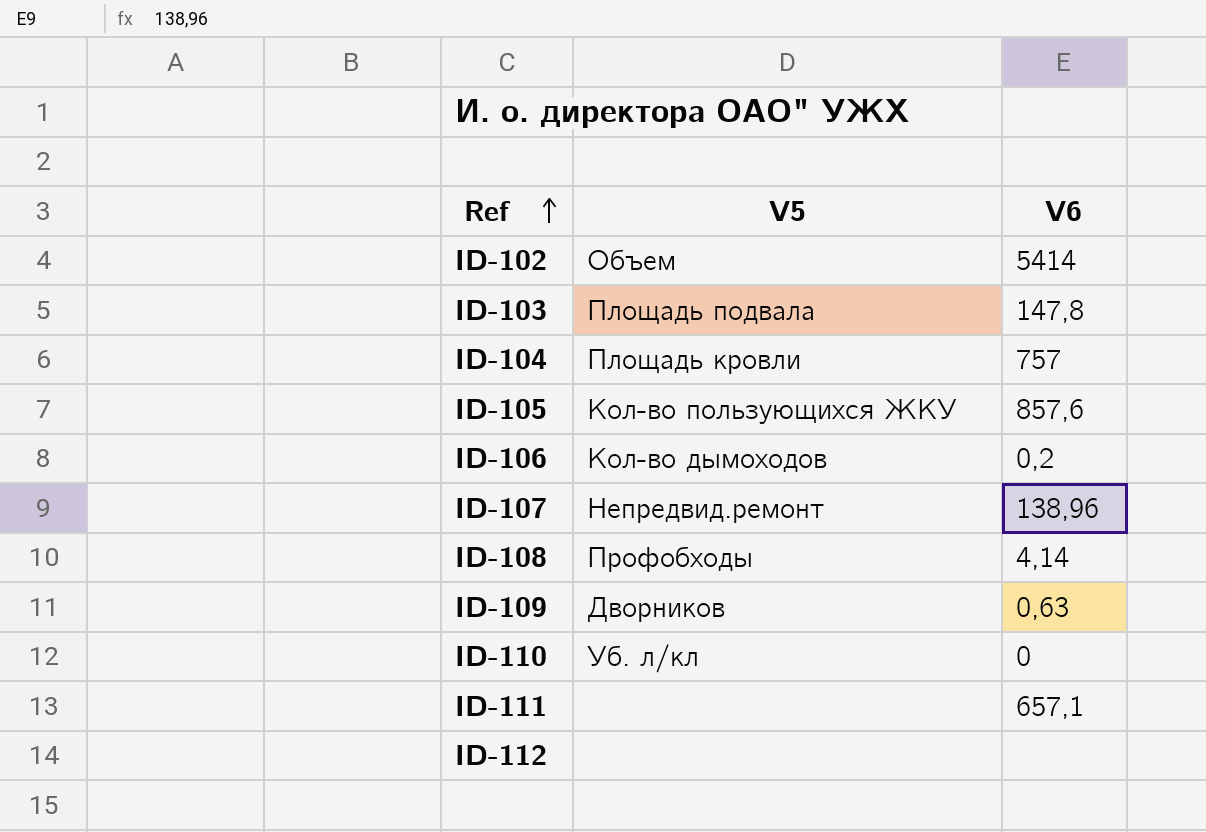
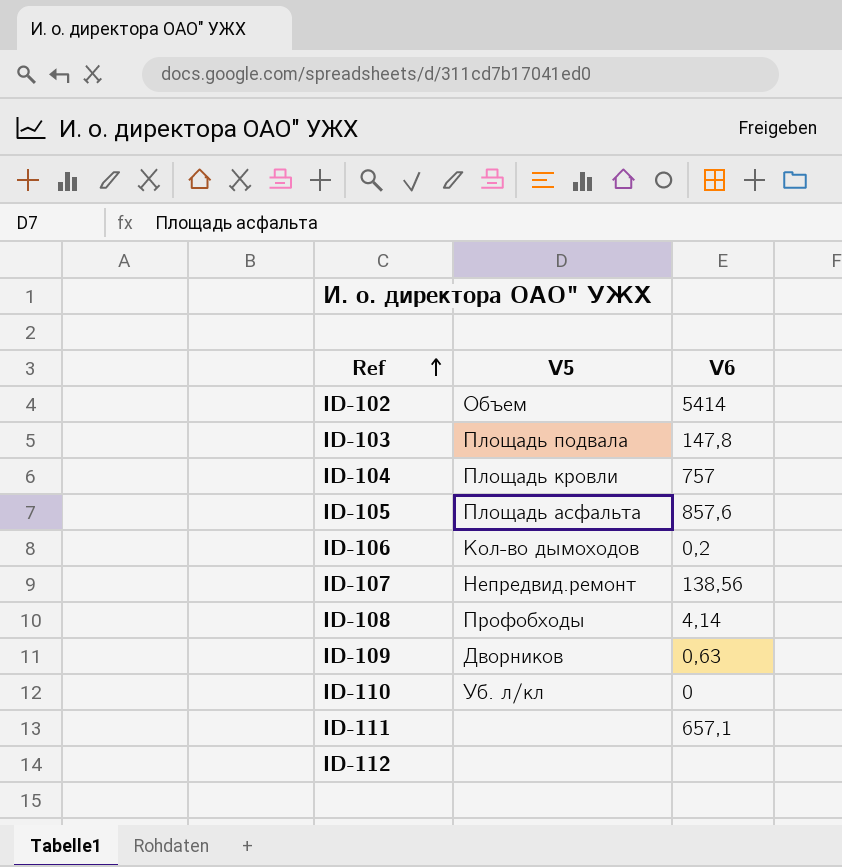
ID-105 | V5: Кол-во пользующихся ЖКУ -> Площадь асфальта
ID-107 | V6: 138,96 -> 138,56

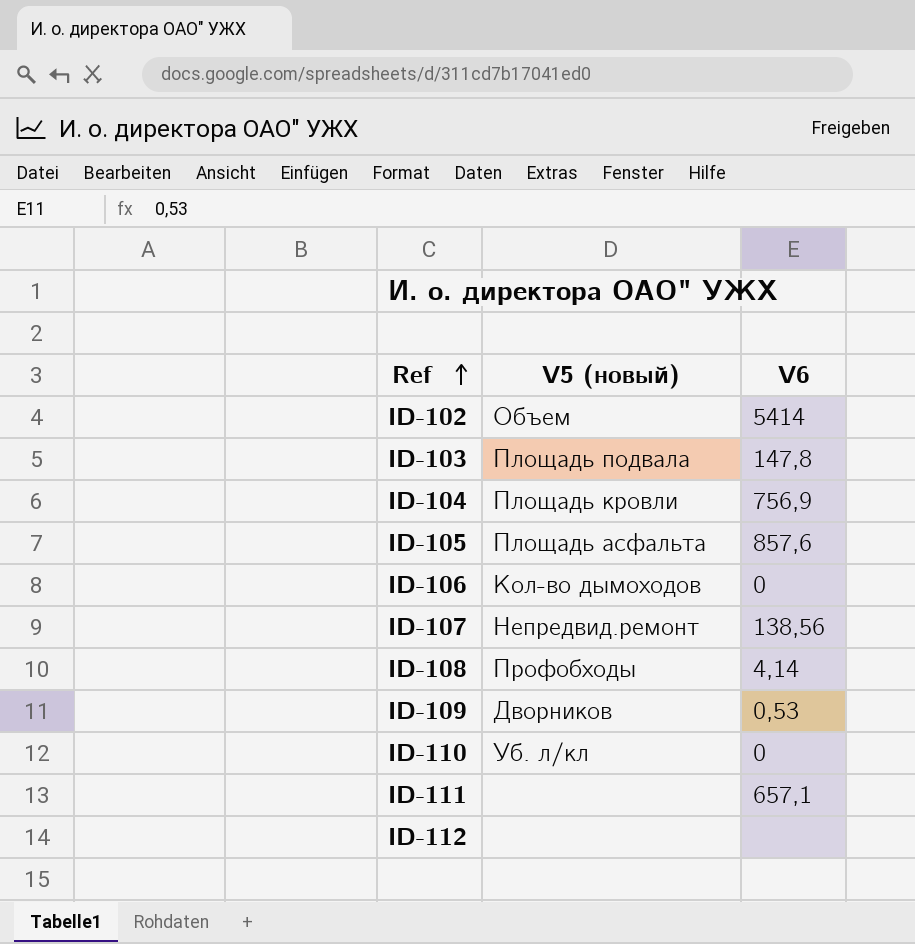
column name: V5 -> V5 (новый)
ID-104 | V6: 757 -> 756,9
ID-106 | V6: 0,2 -> 0
ID-109 | V6: 0,63 -> 0,53

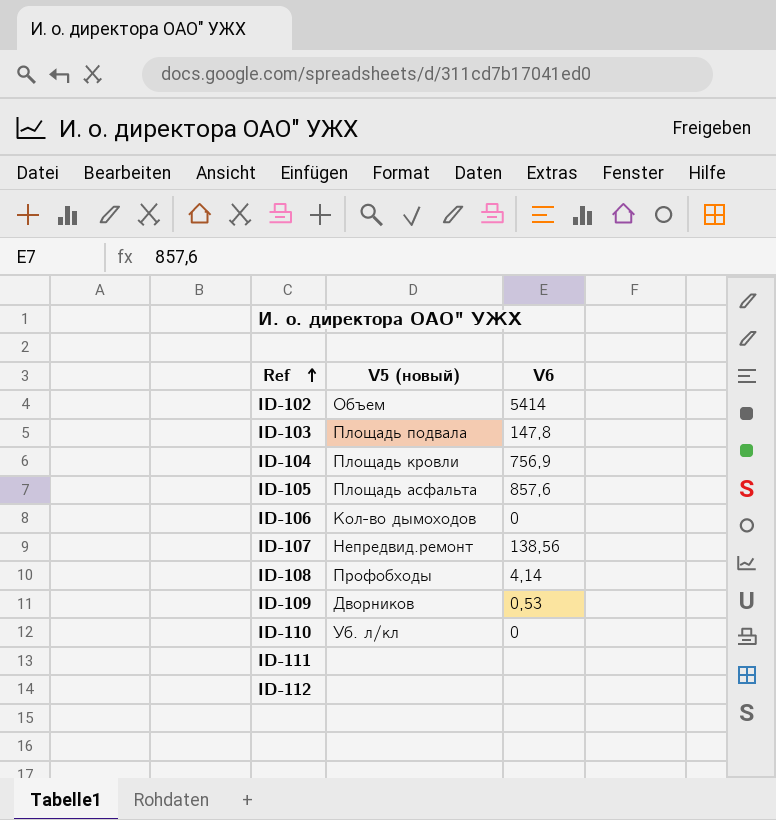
ID-111 | V6: 657,1 -> none

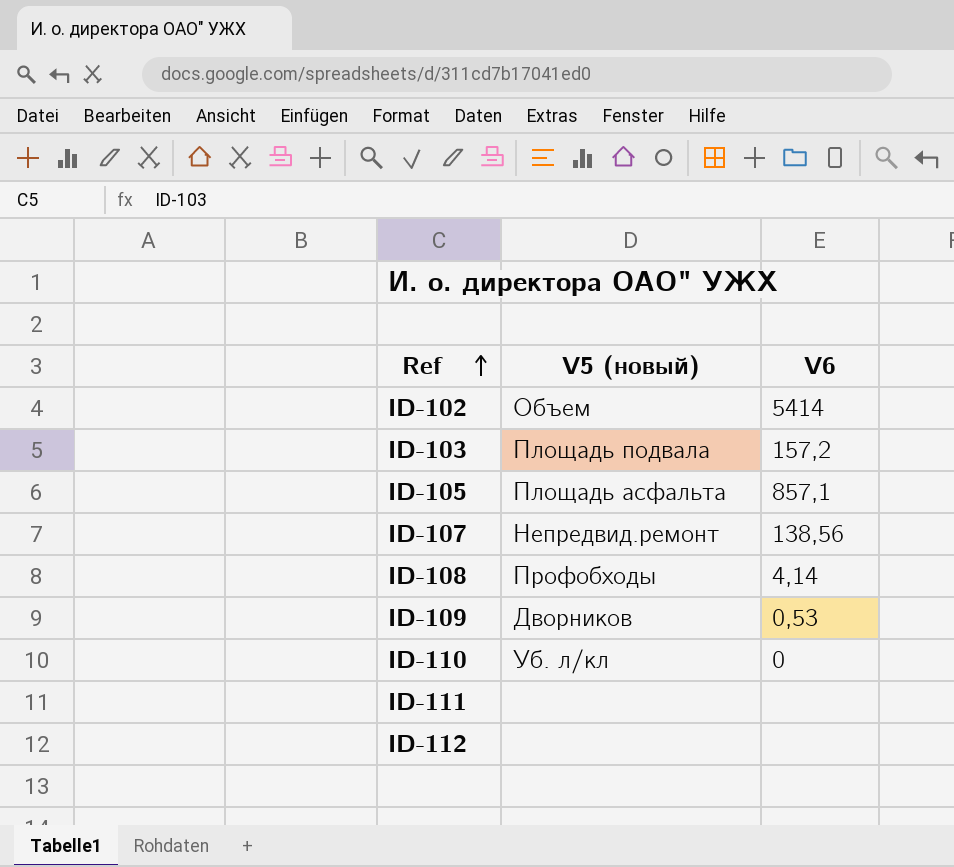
row ID-104: Площадь кровли | 756,9 -> none
row ID-106: Кол-во дымоходов | 0 -> none
ID-103 | V6: 147,8 -> 157,2
ID-105 | V6: 857,6 -> 857,1

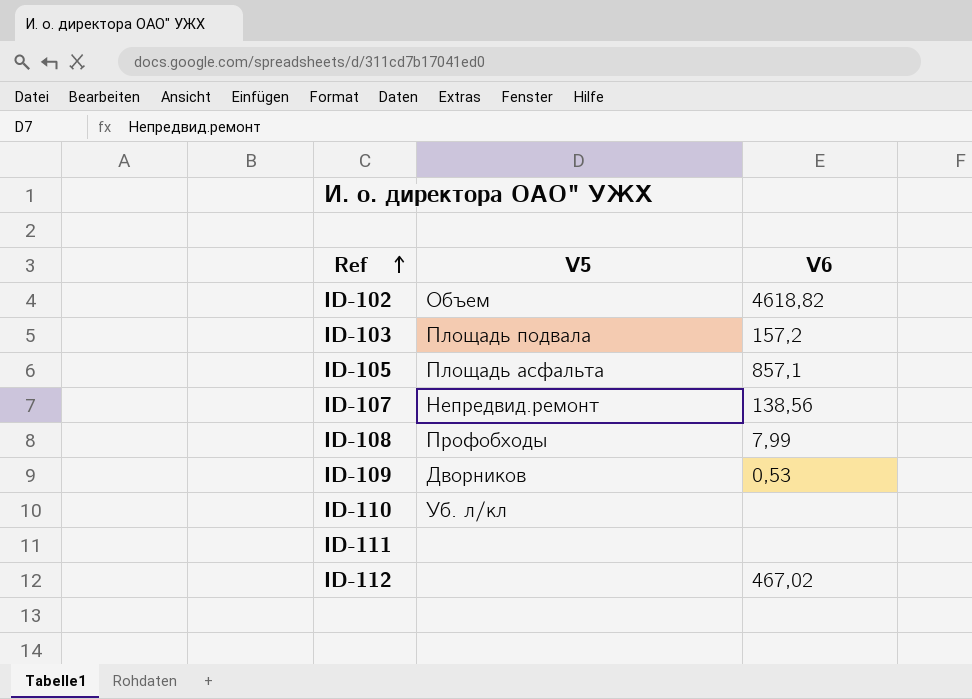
column name: V5 (новый) -> V5
ID-102 | V6: 5414 -> 4618,82
ID-108 | V6: 4,14 -> 7,99
ID-110 | V6: 0 -> none
ID-112 | V6: none -> 467,02

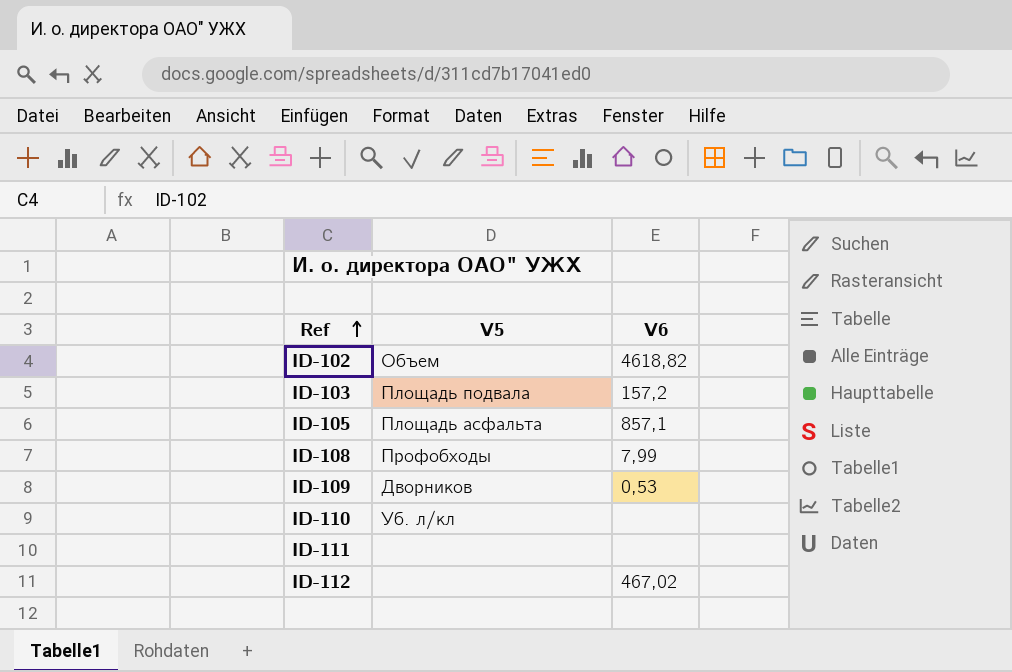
row ID-107: Непредвид.ремонт | 138,56 -> none

